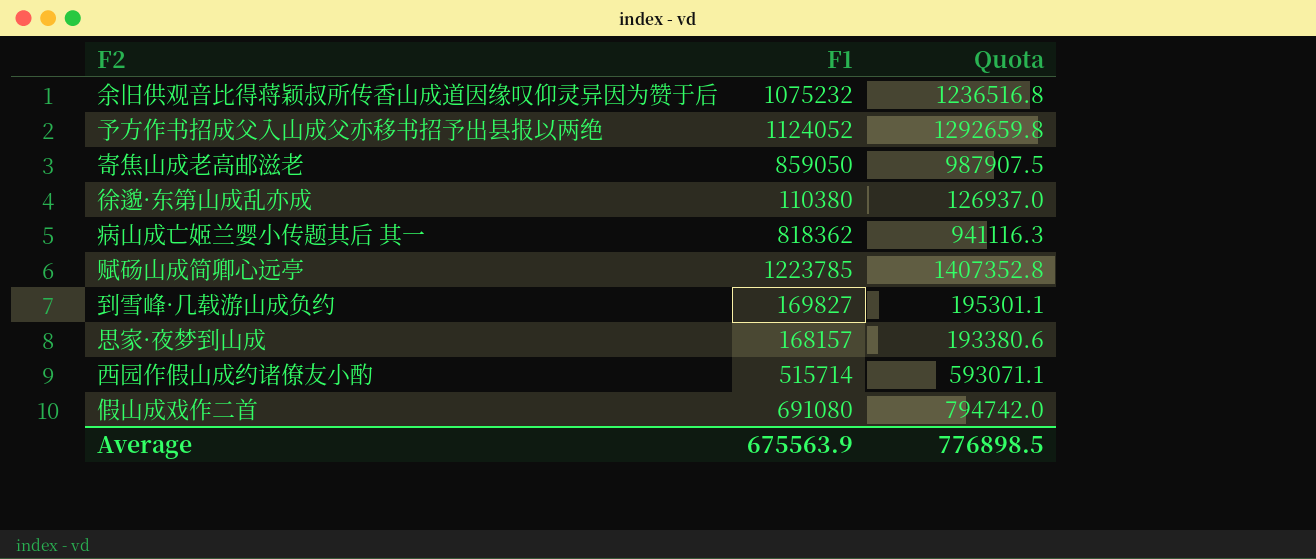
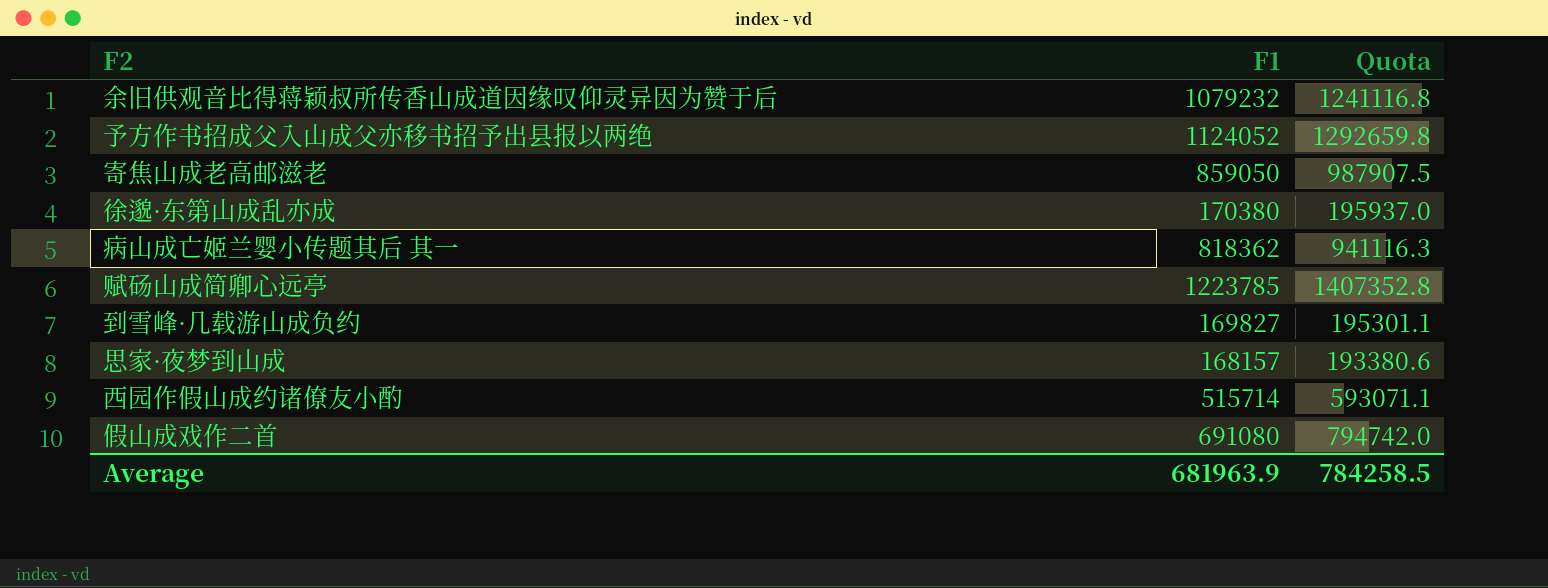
余旧供观音比得蒋颖叔所传香山成道因缘叹仰灵异因为赞于后 | F1: 1075232 -> 1079232
余旧供观音比得蒋颖叔所传香山成道因缘叹仰灵异因为赞于后 | Quota: 1236516.8 -> 1241116.8
徐邈·东第山成乱亦成 | F1: 110380 -> 170380
徐邈·东第山成乱亦成 | Quota: 126937.0 -> 195937.0
Average | F1: 675563.9 -> 681963.9
Average | Quota: 776898.5 -> 784258.5

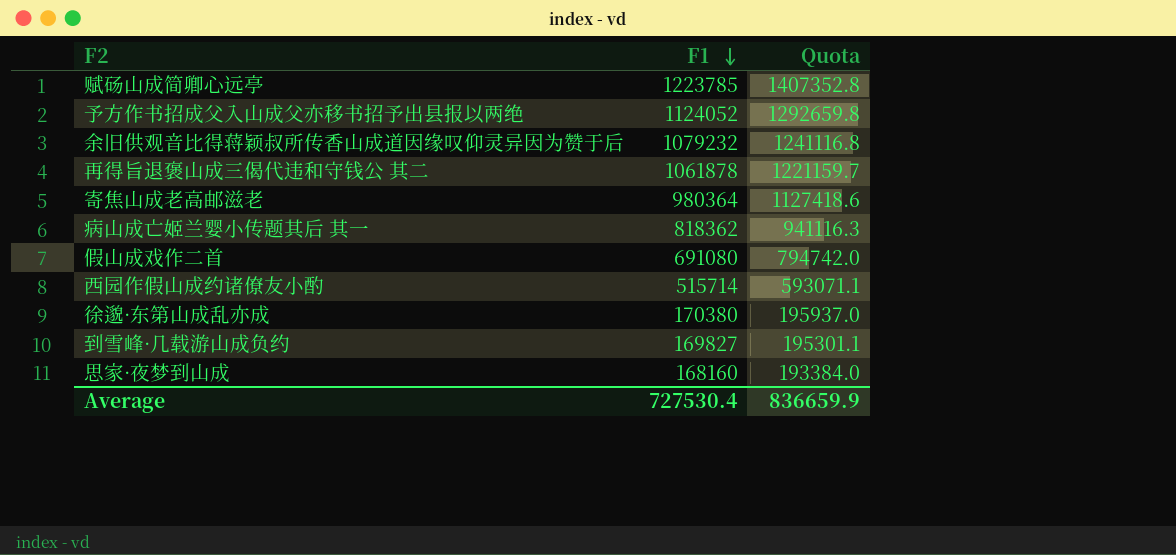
row order: none -> F1 descending
row 再得旨退褒山成三偈代违和守钱公 其二: none -> 1061878 | 1221159.7
寄焦山成老高邮滋老 | F1: 859050 -> 980364
寄焦山成老高邮滋老 | Quota: 987907.5 -> 1127418.6
思家·夜梦到山成 | F1: 168157 -> 168160
思家·夜梦到山成 | Quota: 193380.6 -> 193384.0
Average | F1: 681963.9 -> 727530.4
Average | Quota: 784258.5 -> 836659.9

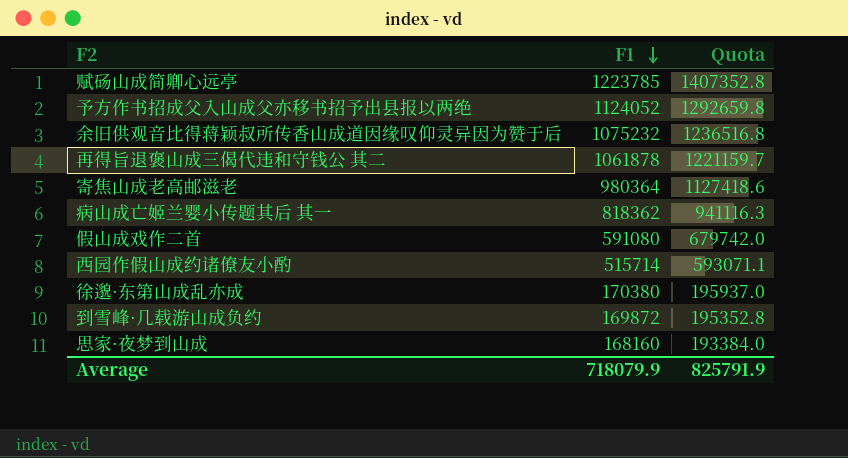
余旧供观音比得蒋颖叔所传香山成道因缘叹仰灵异因为赞于后 | F1: 1079232 -> 1075232
余旧供观音比得蒋颖叔所传香山成道因缘叹仰灵异因为赞于后 | Quota: 1241116.8 -> 1236516.8
假山成戏作二首 | F1: 691080 -> 591080
假山成戏作二首 | Quota: 794742.0 -> 679742.0
到雪峰·几载游山成负约 | F1: 169827 -> 169872
到雪峰·几载游山成负约 | Quota: 195301.1 -> 195352.8
Average | F1: 727530.4 -> 718079.9
Average | Quota: 836659.9 -> 825791.9

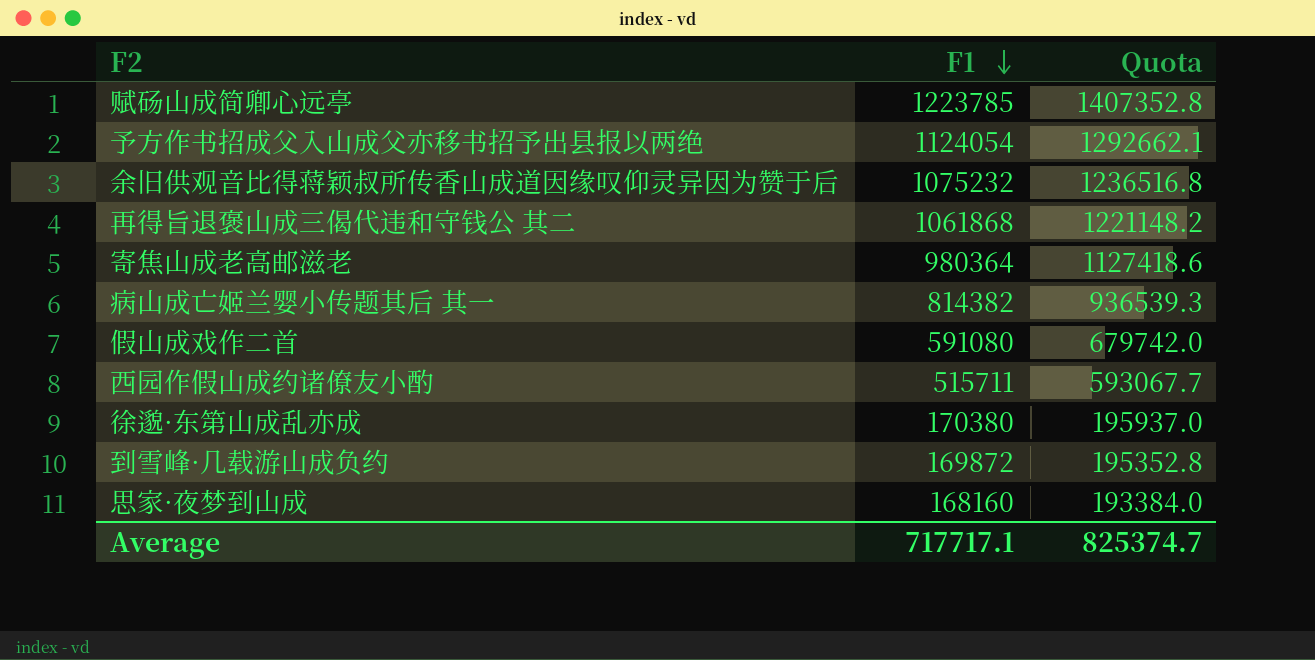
予方作书招成父入山成父亦移书招予出县报以两绝 | F1: 1124052 -> 1124054
予方作书招成父入山成父亦移书招予出县报以两绝 | Quota: 1292659.8 -> 1292662.1
再得旨退褒山成三偈代违和守钱公 其二 | F1: 1061878 -> 1061868
再得旨退褒山成三偈代违和守钱公 其二 | Quota: 1221159.7 -> 1221148.2
病山成亡姬兰婴小传题其后 其一 | F1: 818362 -> 814382
病山成亡姬兰婴小传题其后 其一 | Quota: 941116.3 -> 936539.3
西园作假山成约诸僚友小酌 | F1: 515714 -> 515711
西园作假山成约诸僚友小酌 | Quota: 593071.1 -> 593067.7
Average | F1: 718079.9 -> 717717.1
Average | Quota: 825791.9 -> 825374.7

